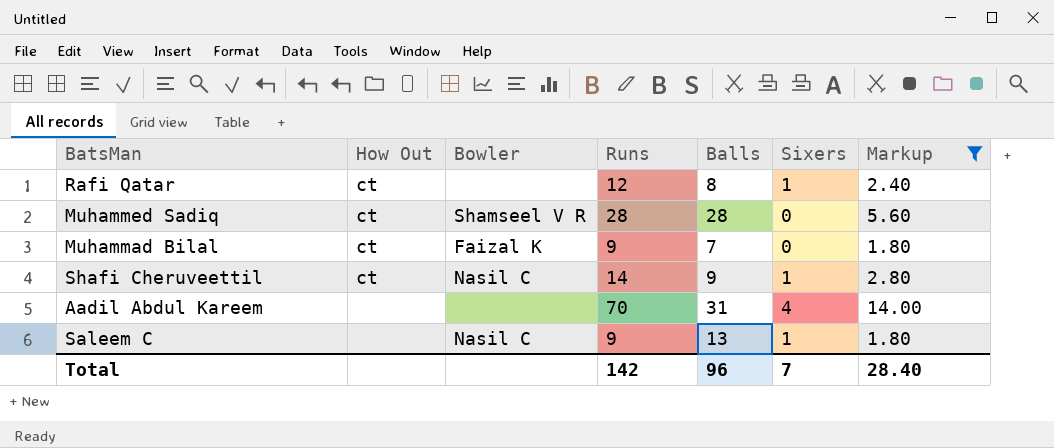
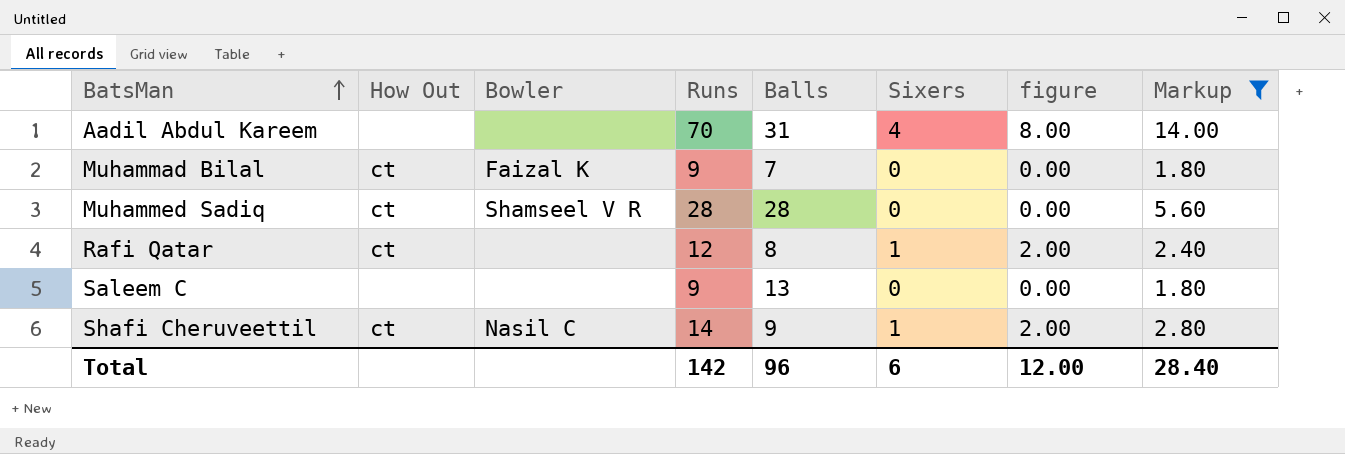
row order: none -> BatsMan ascending
column figure | formula: none -> [Sixers] * 2
Saleem C | Bowler: Nasil C -> none
Saleem C | Sixers: 1 -> 0
Total | Sixers: 7 -> 6

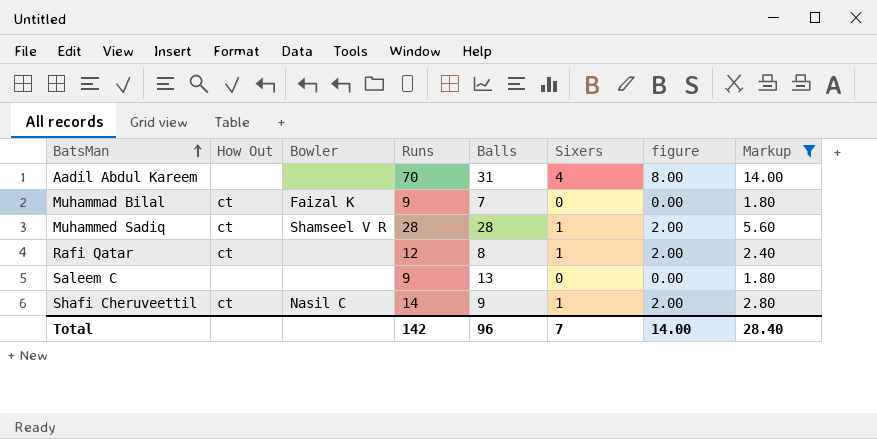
Muhammed Sadiq | Sixers: 0 -> 1
Muhammed Sadiq | figure: 0.00 -> 2.00
Total | Sixers: 6 -> 7
Total | figure: 12.00 -> 14.00

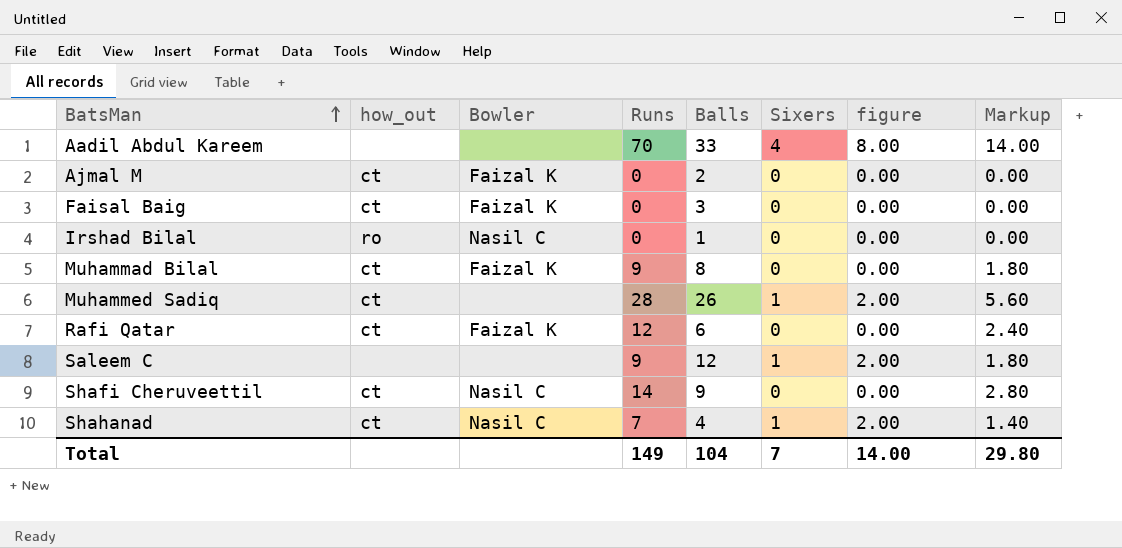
filter: Markup >= 1.80 -> none
column name: How Out -> how_out
Aadil Abdul Kareem | Balls: 31 -> 33
Muhammad Bilal | Balls: 7 -> 8
Muhammed Sadiq | Bowler: Shamseel V R -> none
Muhammed Sadiq | Balls: 28 -> 26
Rafi Qatar | Bowler: none -> Faizal K
Rafi Qatar | Balls: 8 -> 6
Rafi Qatar | Sixers: 1 -> 0
Rafi Qatar | figure: 2.00 -> 0.00
Saleem C | Balls: 13 -> 12
Saleem C | Sixers: 0 -> 1
Saleem C | figure: 0.00 -> 2.00
Shafi Cheruveettil | Sixers: 1 -> 0
Shafi Cheruveettil | figure: 2.00 -> 0.00
Total | Runs: 142 -> 149
Total | Balls: 96 -> 104
Total | Markup: 28.40 -> 29.80

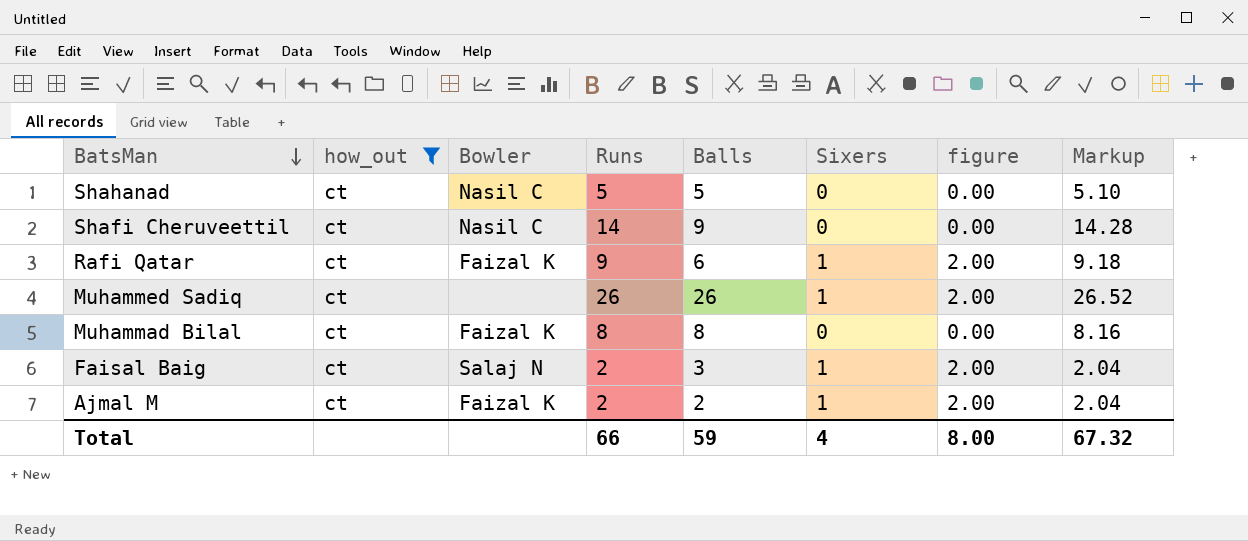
filter: none -> how_out = ct
row order: BatsMan ascending -> BatsMan descending
column Markup | formula: [Runs] * 0.2 -> [Runs] * 1.02
Shahanad | Runs: 7 -> 5
Shahanad | Balls: 4 -> 5
Shahanad | Sixers: 1 -> 0
Shahanad | figure: 2.00 -> 0.00
Rafi Qatar | Runs: 12 -> 9
Rafi Qatar | Sixers: 0 -> 1
Rafi Qatar | figure: 0.00 -> 2.00
Muhammed Sadiq | Runs: 28 -> 26
Muhammad Bilal | Runs: 9 -> 8
Faisal Baig | Bowler: Faizal K -> Salaj N
Faisal Baig | Runs: 0 -> 2
Faisal Baig | Sixers: 0 -> 1
Faisal Baig | figure: 0.00 -> 2.00
Ajmal M | Runs: 0 -> 2
Ajmal M | Sixers: 0 -> 1
Ajmal M | figure: 0.00 -> 2.00
Total | Runs: 149 -> 66
Total | Balls: 104 -> 59
Total | Sixers: 7 -> 4
Total | figure: 14.00 -> 8.00
Total | Markup: 29.80 -> 67.32

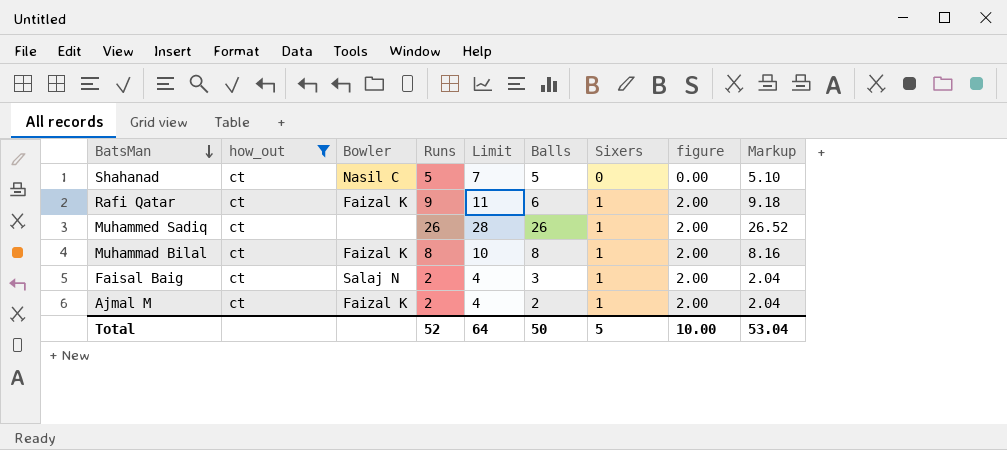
column Limit | formula: none -> [Runs] + 2
row Shafi Cheruveettil: ct | Nasil C | 14 | 9 | 0 | 0.00 | 14.28 -> none
Muhammad Bilal | Sixers: 0 -> 1
Muhammad Bilal | figure: 0.00 -> 2.00
Total | Runs: 66 -> 52
Total | Balls: 59 -> 50
Total | Sixers: 4 -> 5
Total | figure: 8.00 -> 10.00
Total | Markup: 67.32 -> 53.04

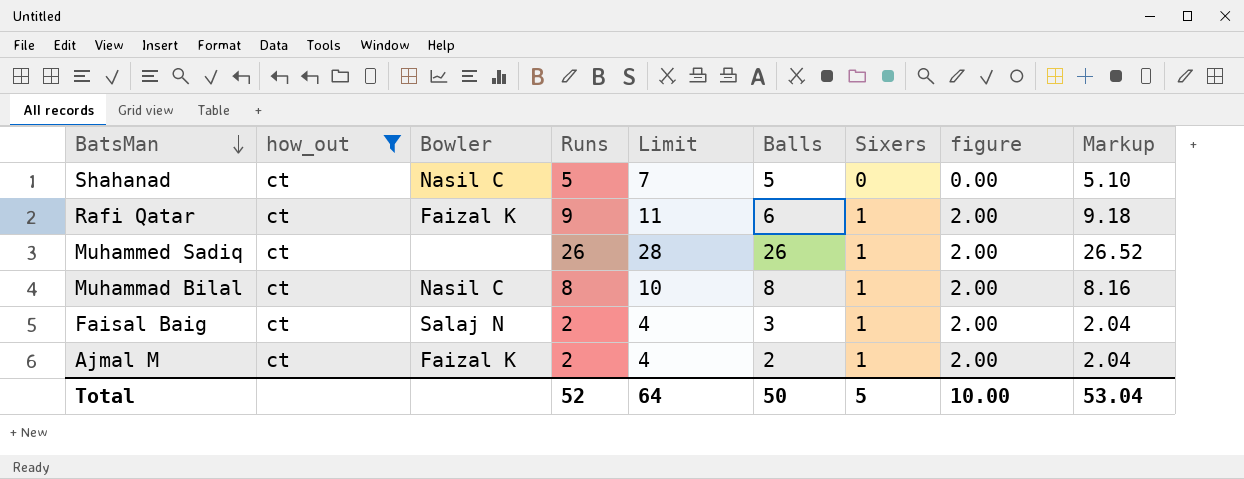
Muhammad Bilal | Bowler: Faizal K -> Nasil C

